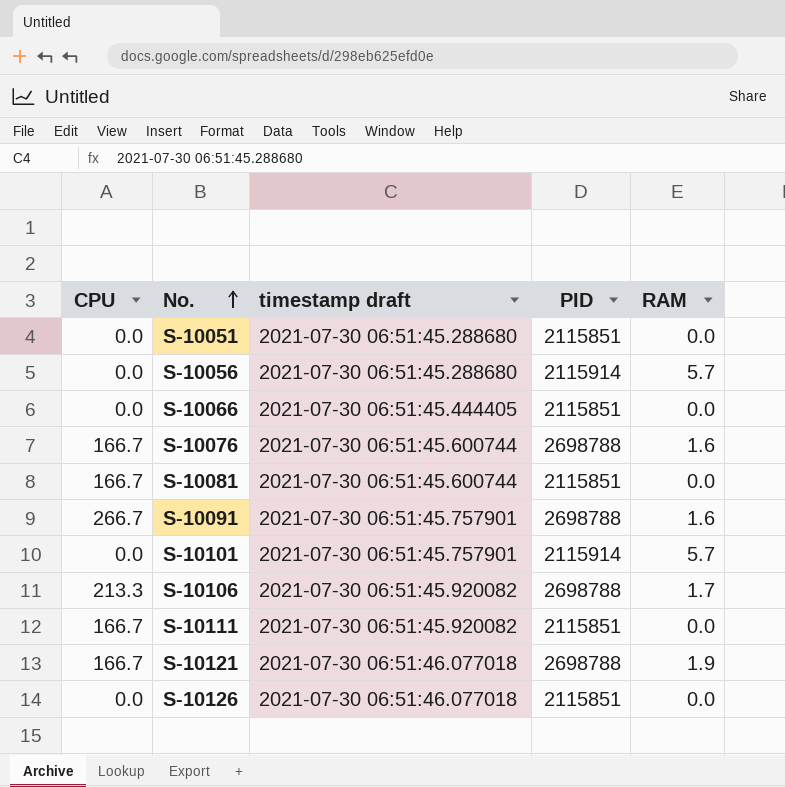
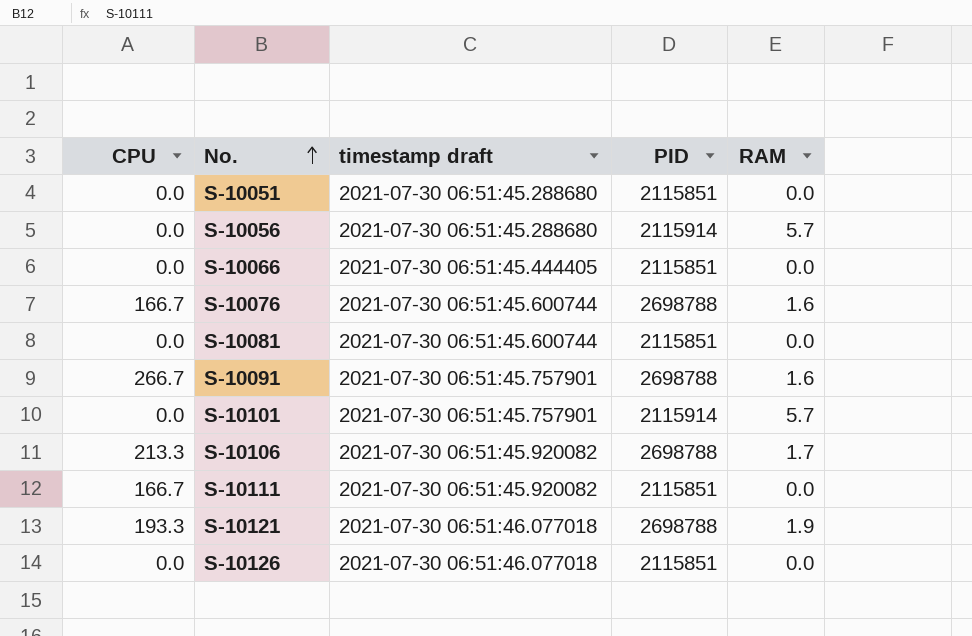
S-10081 | CPU: 166.7 -> 0.0
S-10121 | CPU: 166.7 -> 193.3

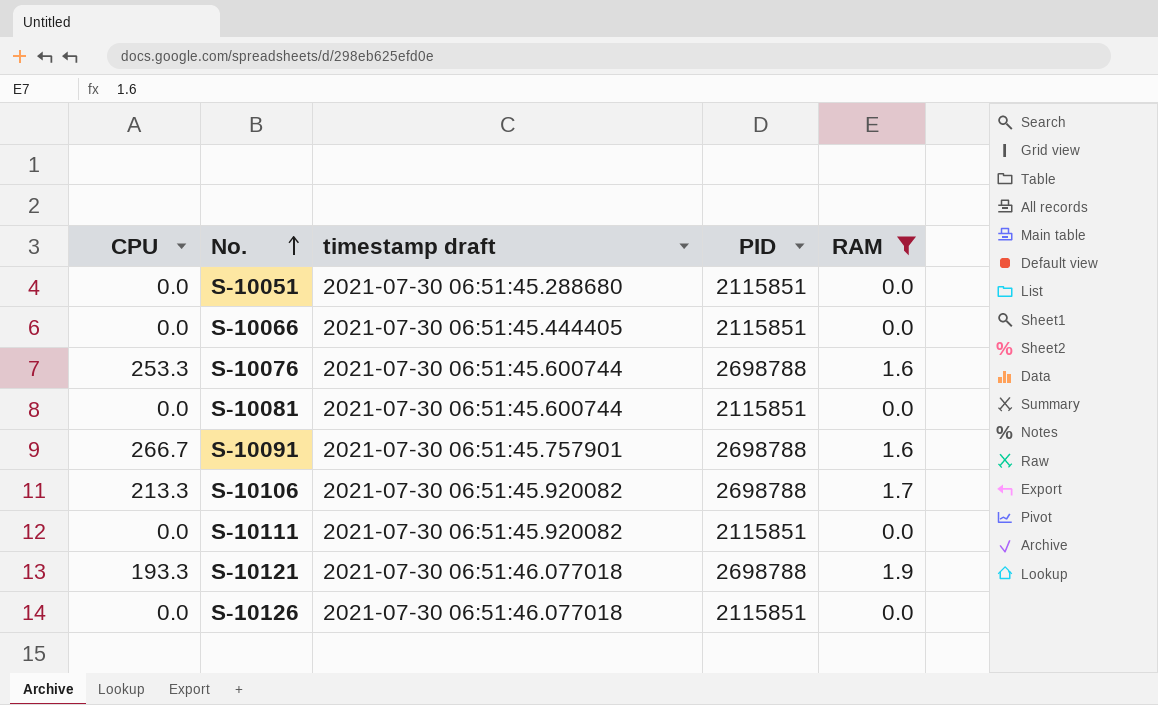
filter: none -> RAM != 5.7
S-10076 | CPU: 166.7 -> 253.3
S-10111 | CPU: 166.7 -> 0.0

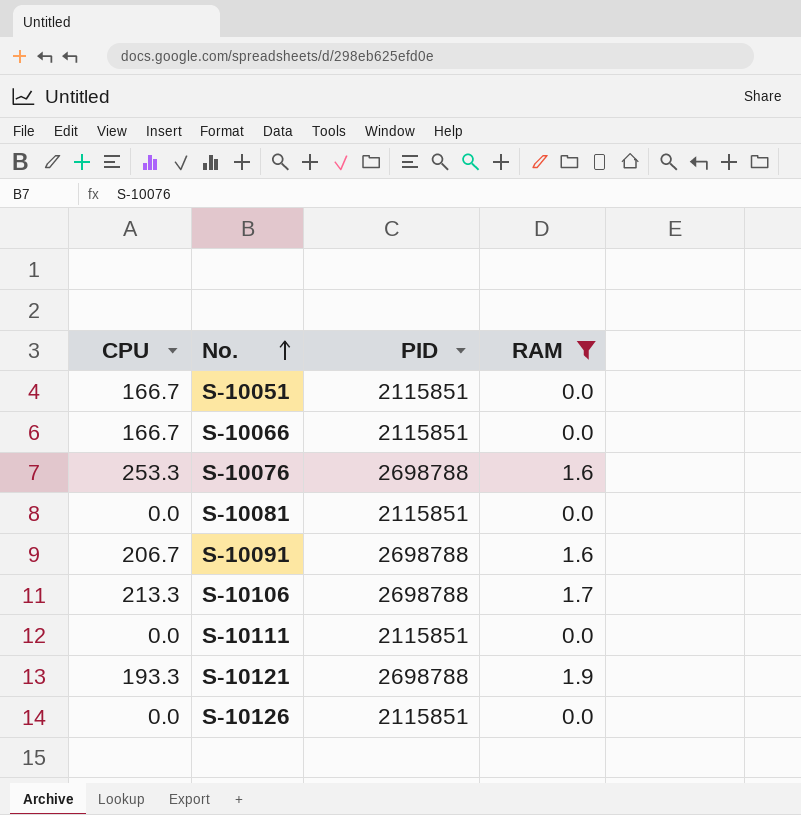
column timestamp draft | position: 3 -> none
S-10051 | CPU: 0.0 -> 166.7
S-10066 | CPU: 0.0 -> 166.7
S-10091 | CPU: 266.7 -> 206.7

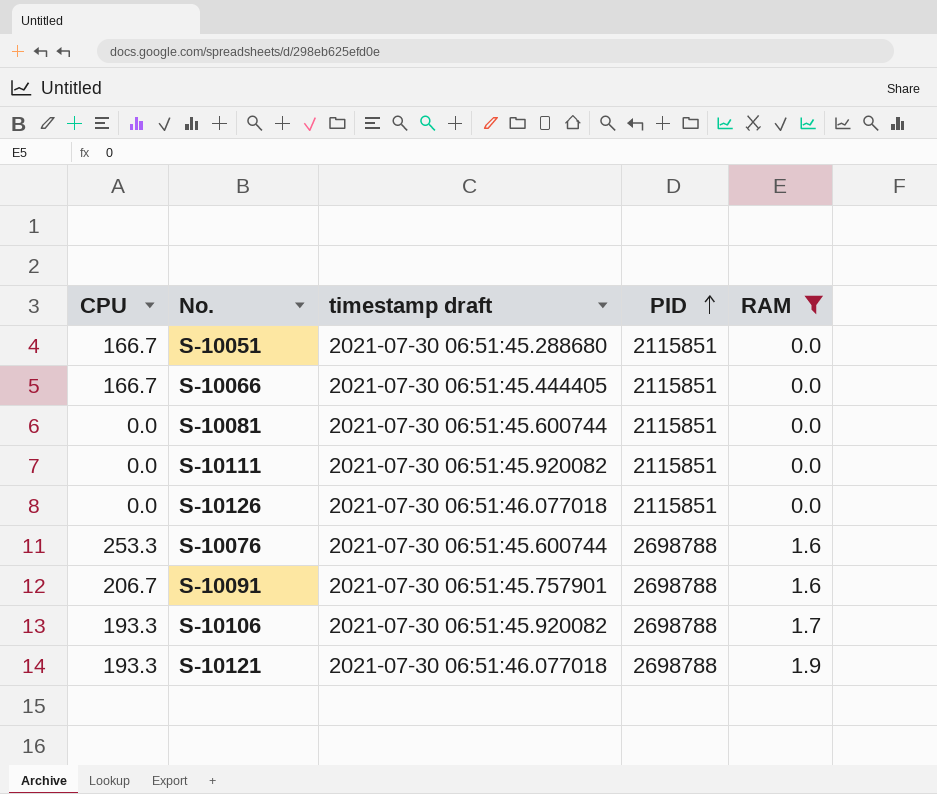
row order: No. ascending -> PID ascending
column timestamp draft | position: none -> 3
S-10106 | CPU: 213.3 -> 193.3

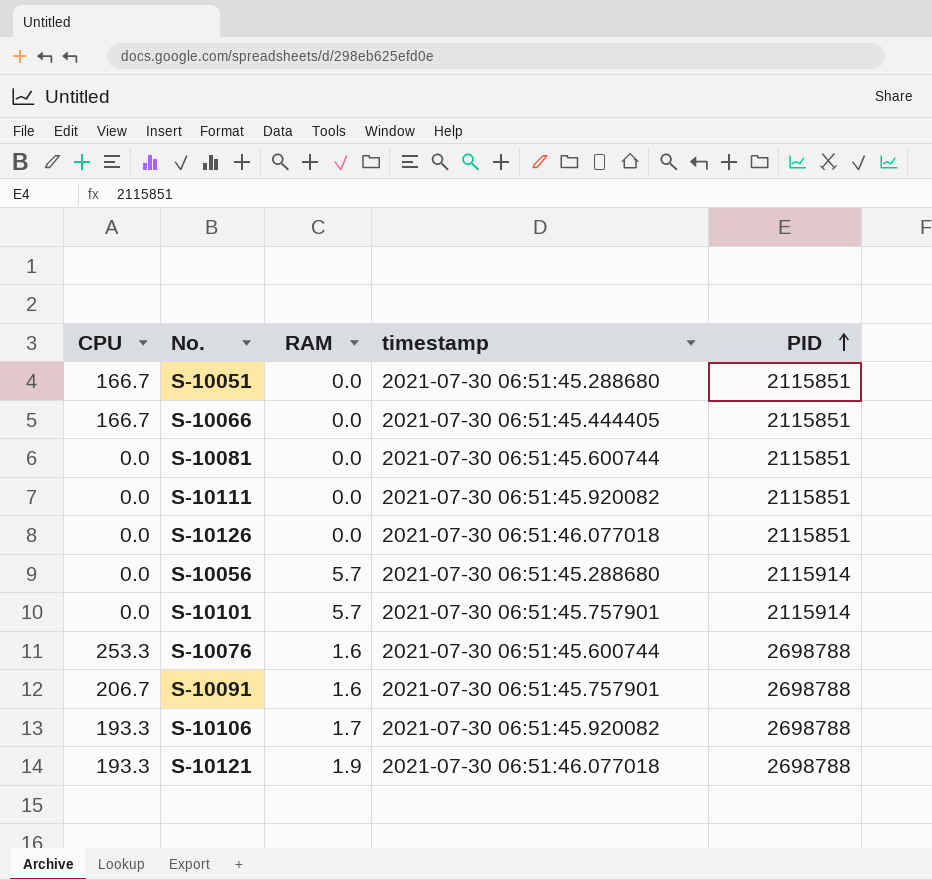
filter: RAM != 5.7 -> none
column RAM | position: 5 -> 3
column name: timestamp draft -> timestamp

